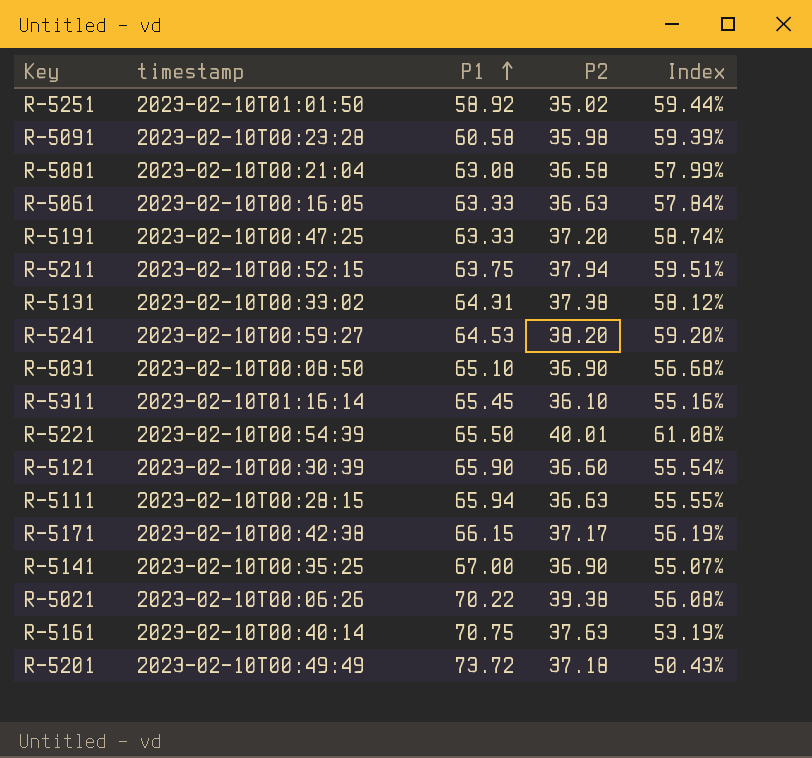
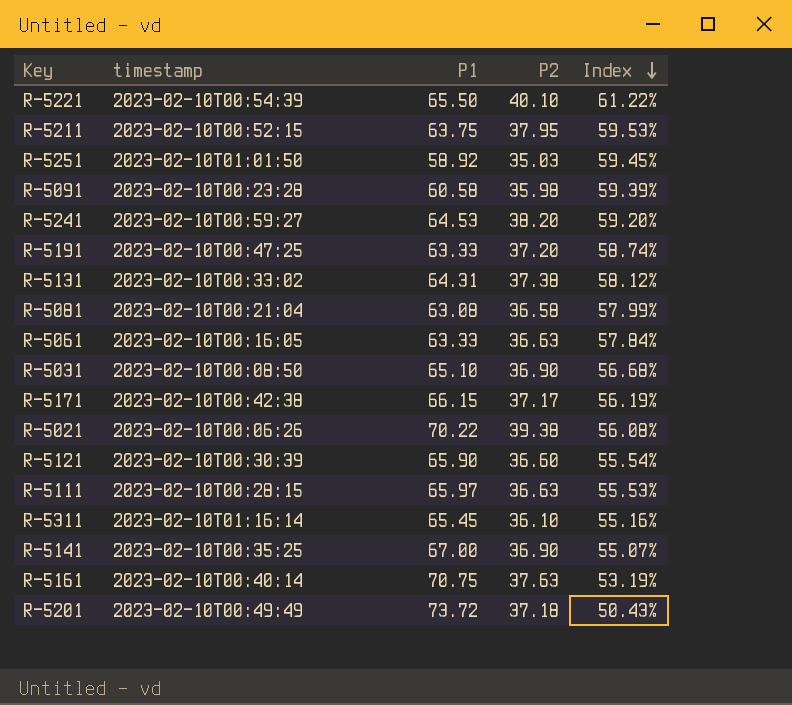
row order: P1 ascending -> Index descending
R-5221 | P2: 40.01 -> 40.10
R-5221 | Index: 61.08% -> 61.22%
R-5211 | P2: 37.94 -> 37.95
R-5211 | Index: 59.51% -> 59.53%
R-5251 | P2: 35.02 -> 35.03
R-5251 | Index: 59.44% -> 59.45%
R-5111 | P1: 65.94 -> 65.97
R-5111 | Index: 55.55% -> 55.53%

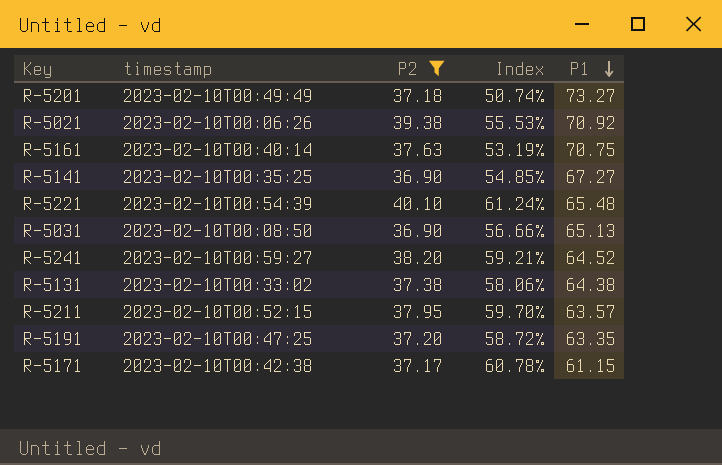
filter: none -> P2 >= 36.90
row order: Index descending -> P1 descending
column P1 | position: 3 -> 5
R-5201 | Index: 50.43% -> 50.74%
R-5201 | P1: 73.72 -> 73.27
R-5021 | Index: 56.08% -> 55.53%
R-5021 | P1: 70.22 -> 70.92
R-5141 | Index: 55.07% -> 54.85%
R-5141 | P1: 67.00 -> 67.27
R-5221 | Index: 61.22% -> 61.24%
R-5221 | P1: 65.50 -> 65.48
R-5031 | Index: 56.68% -> 56.66%
R-5031 | P1: 65.10 -> 65.13
R-5241 | Index: 59.20% -> 59.21%
R-5241 | P1: 64.53 -> 64.52
R-5131 | Index: 58.12% -> 58.06%
R-5131 | P1: 64.31 -> 64.38
R-5211 | Index: 59.53% -> 59.70%
R-5211 | P1: 63.75 -> 63.57
R-5191 | Index: 58.74% -> 58.72%
R-5191 | P1: 63.33 -> 63.35
R-5171 | Index: 56.19% -> 60.78%
R-5171 | P1: 66.15 -> 61.15

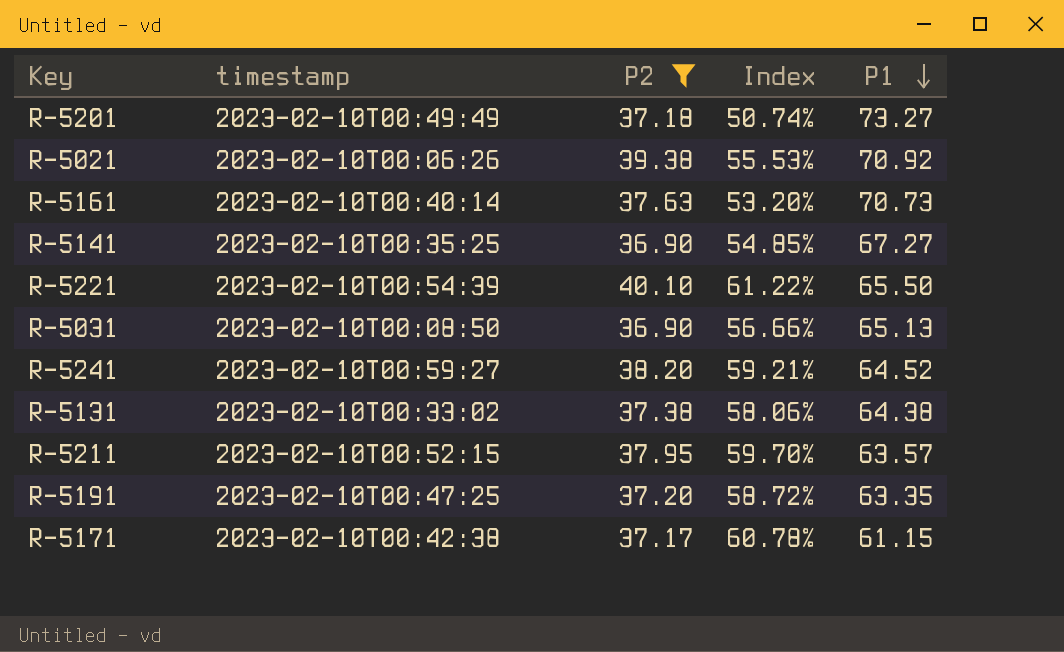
R-5161 | Index: 53.19% -> 53.20%
R-5161 | P1: 70.75 -> 70.73
R-5221 | Index: 61.24% -> 61.22%
R-5221 | P1: 65.48 -> 65.50

